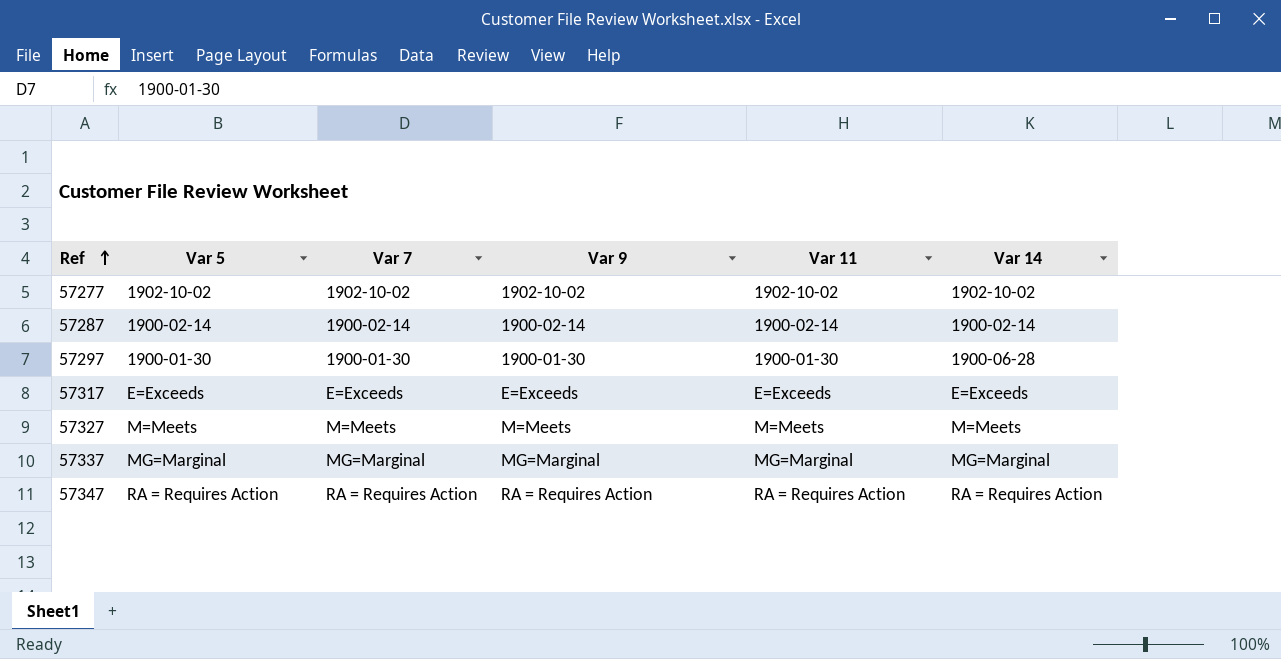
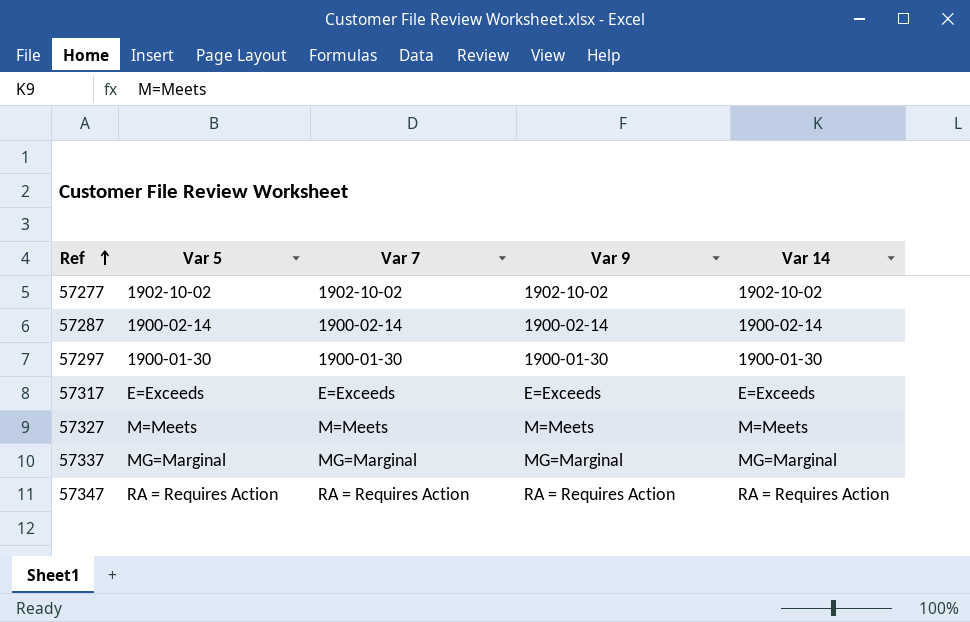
column Var 11 | position: 5 -> none
57297 | Var 14: 1900-06-28 -> 1900-01-30

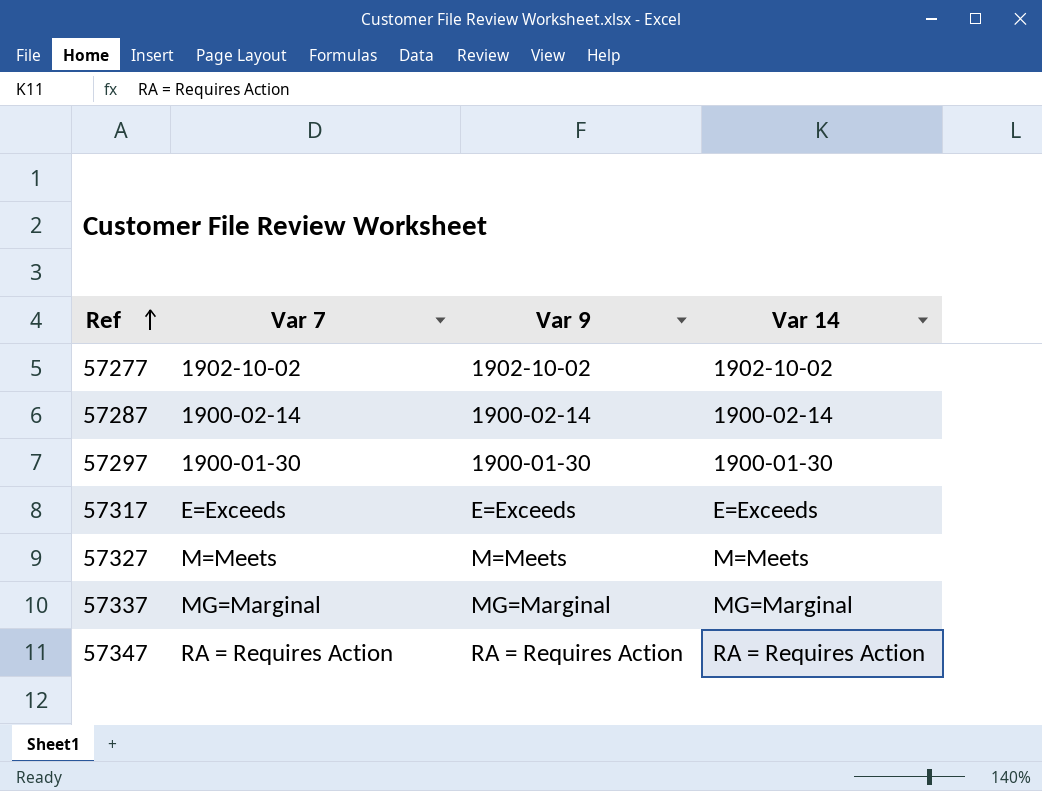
column Var 5 | position: 2 -> none

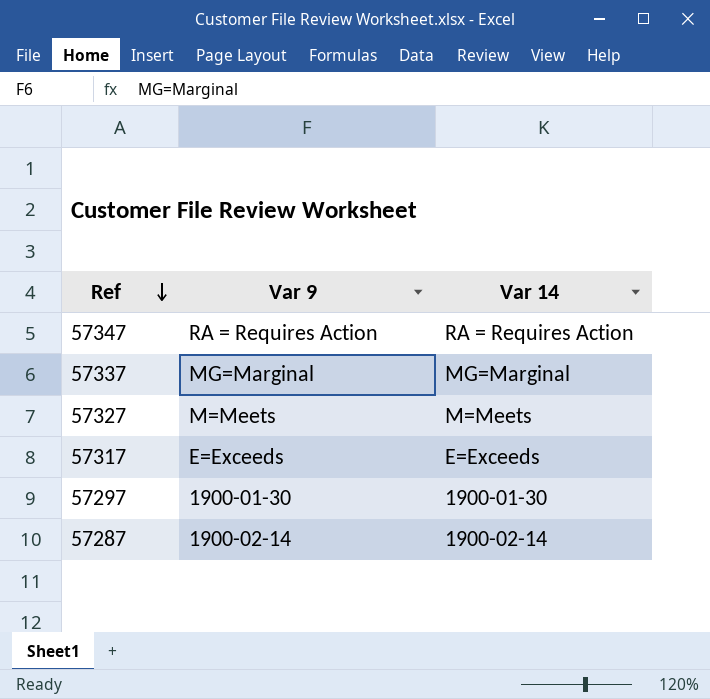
row order: Ref ascending -> Ref descending
column Var 7 | position: 2 -> none
row 57277: 1902-10-02 | 1902-10-02 | 1902-10-02 -> none

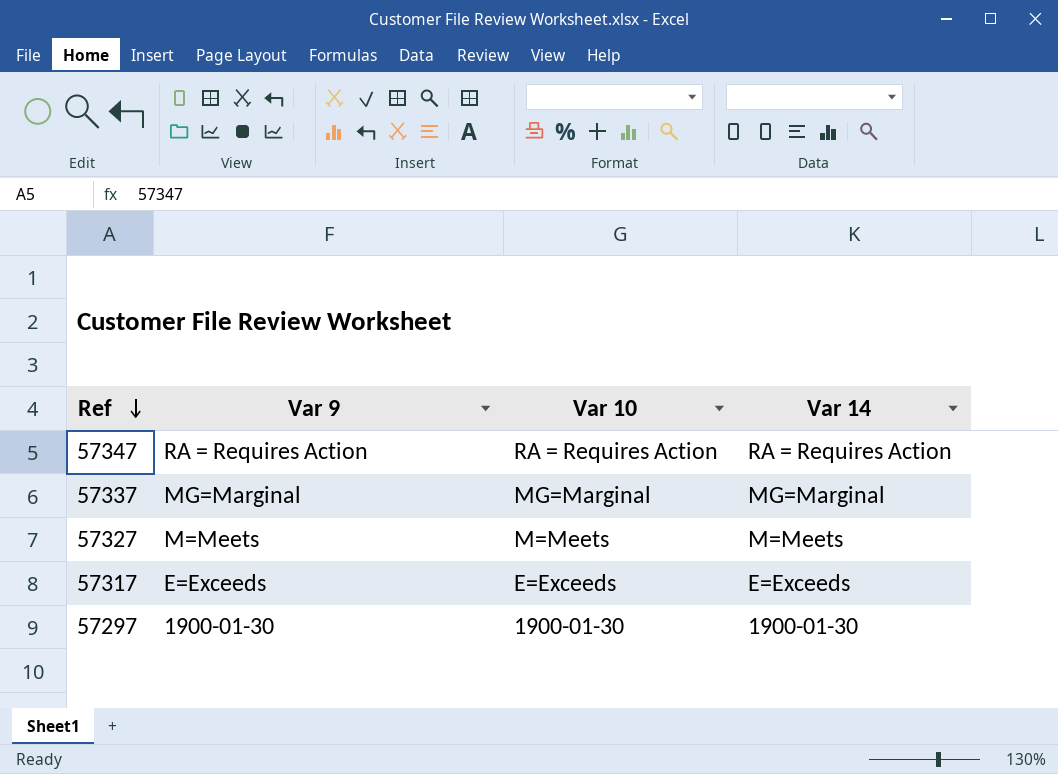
column Var 10 | position: none -> 3
row 57287: 1900-02-14 | 1900-02-14 -> none

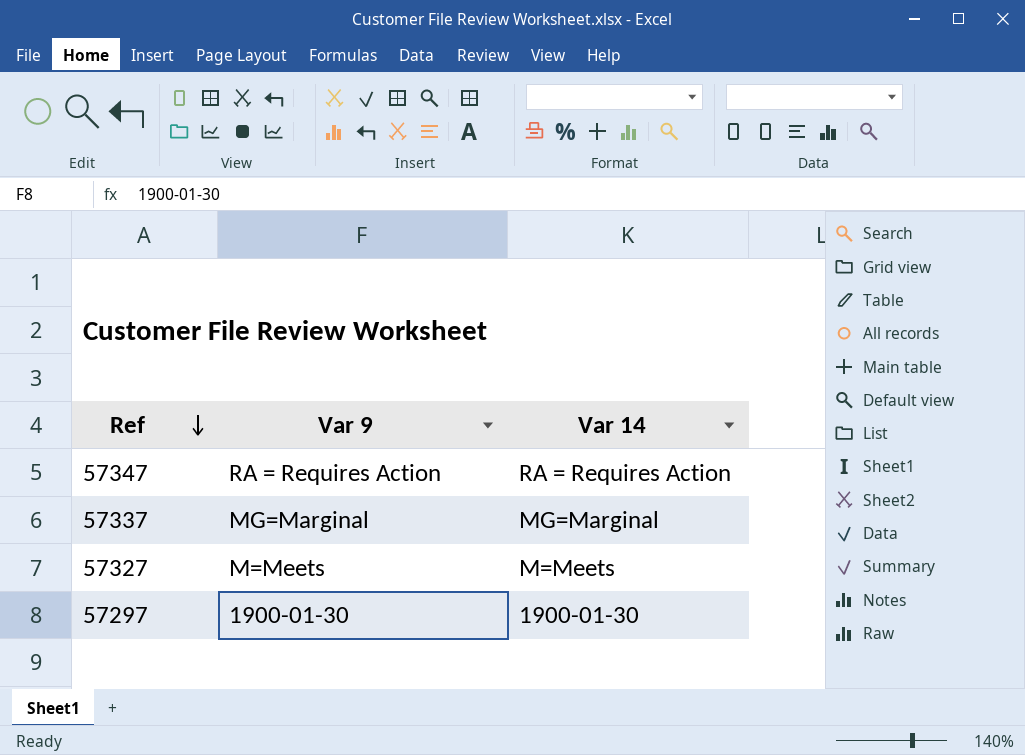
column Var 10 | position: 3 -> none
row 57317: E=Exceeds | E=Exceeds | E=Exceeds -> none

